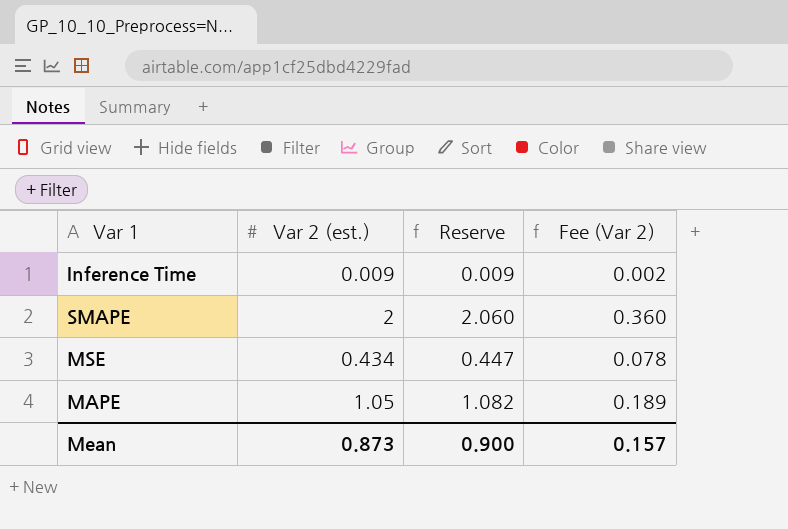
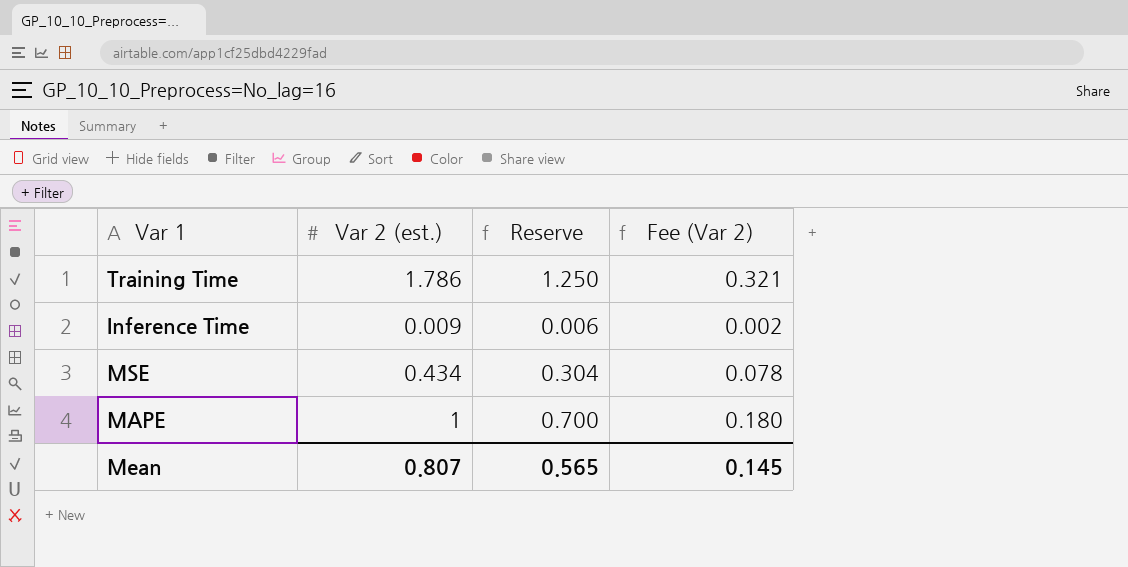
column Reserve | formula: [Var 2 (est.)] * 1.03 -> [Var 2 (est.)] * 0.7
row SMAPE: 2 | 2.060 | 0.360 -> none
row Training Time: none -> 1.786 | 1.250 | 0.321
MAPE | Var 2 (est.): 1.05 -> 1
MAPE | Fee (Var 2): 0.189 -> 0.180
Mean | Var 2 (est.): 0.873 -> 0.807
Mean | Reserve: 0.900 -> 0.565
Mean | Fee (Var 2): 0.157 -> 0.145

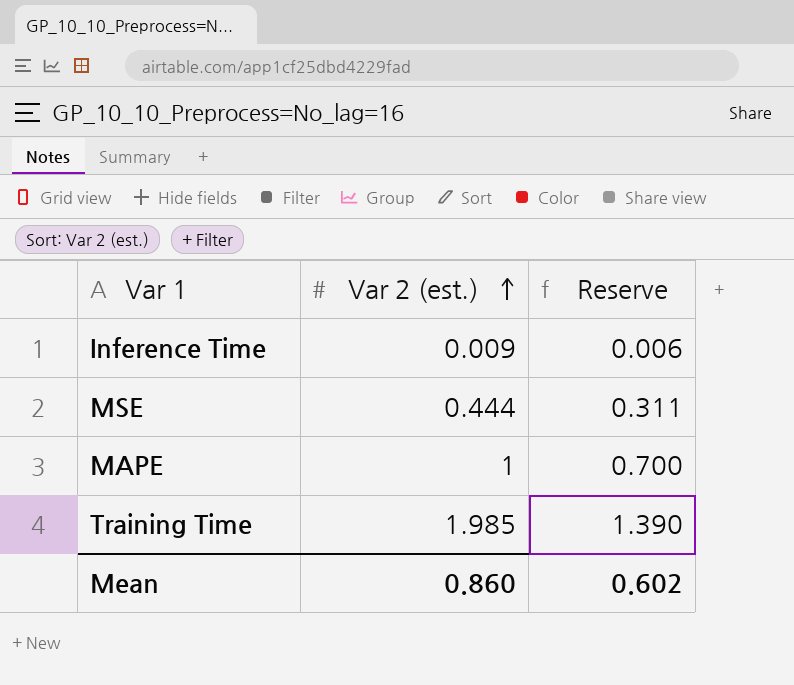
row order: none -> Var 2 (est.) ascending
column Fee (Var 2) | formula: [Var 2 (est.)] * 0.18 -> none
MSE | Var 2 (est.): 0.434 -> 0.444
MSE | Reserve: 0.304 -> 0.311
Training Time | Var 2 (est.): 1.786 -> 1.985
Training Time | Reserve: 1.250 -> 1.390
Mean | Var 2 (est.): 0.807 -> 0.860
Mean | Reserve: 0.565 -> 0.602

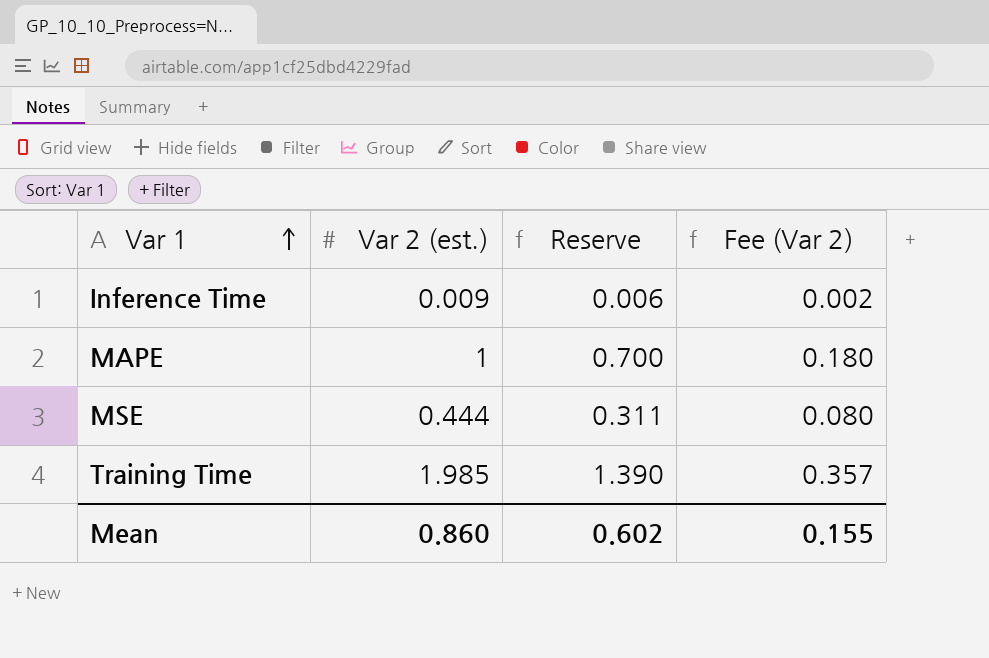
row order: Var 2 (est.) ascending -> Var 1 ascending
column Fee (Var 2) | formula: none -> [Var 2 (est.)] * 0.18

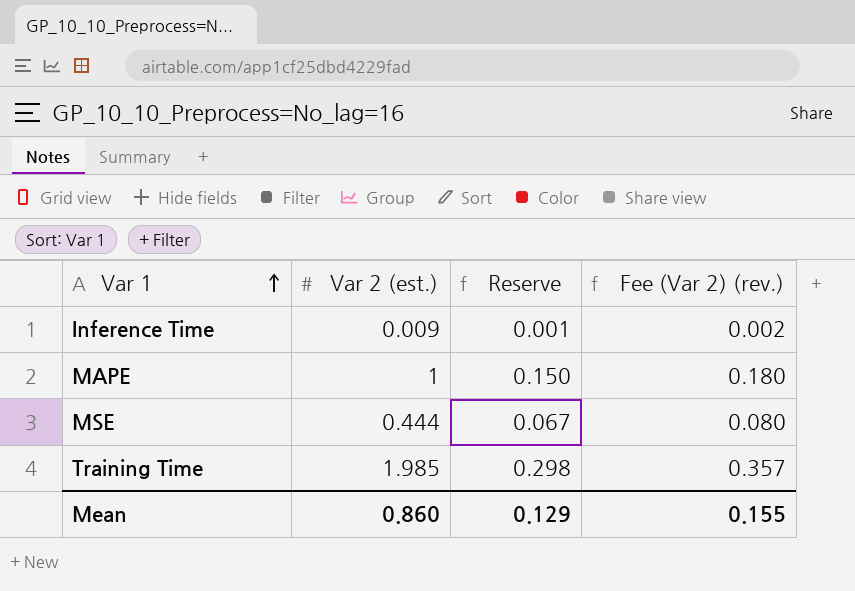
column Reserve | formula: [Var 2 (est.)] * 0.7 -> [Var 2 (est.)] * 0.15
column name: Fee (Var 2) -> Fee (Var 2) (rev.)
Mean | Reserve: 0.602 -> 0.129

